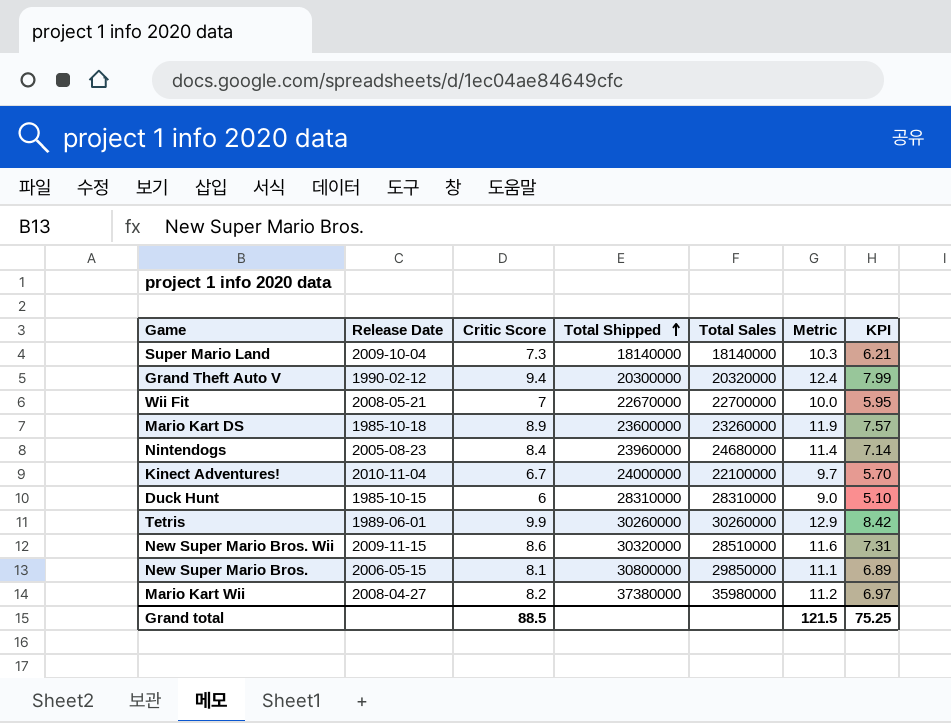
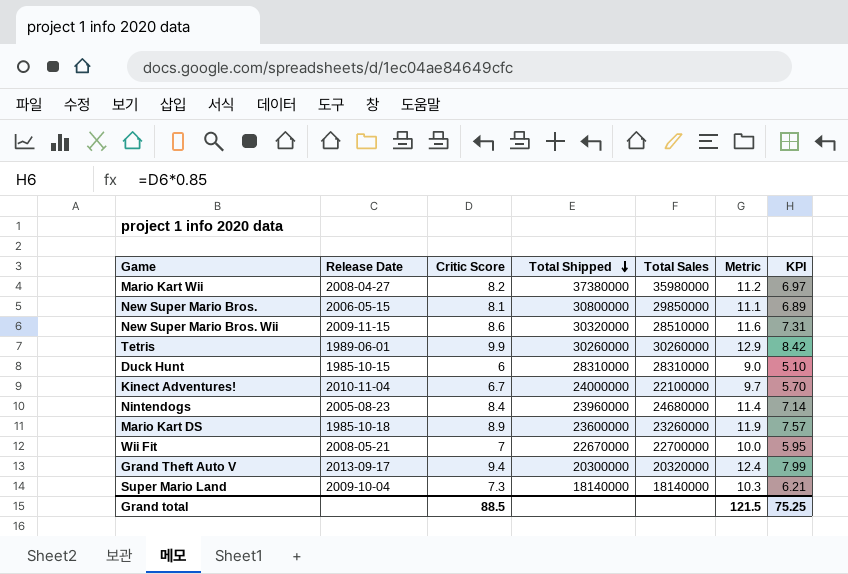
row order: Total Shipped ascending -> Total Shipped descending
Grand Theft Auto V | Release Date: 1990-02-12 -> 2013-09-17

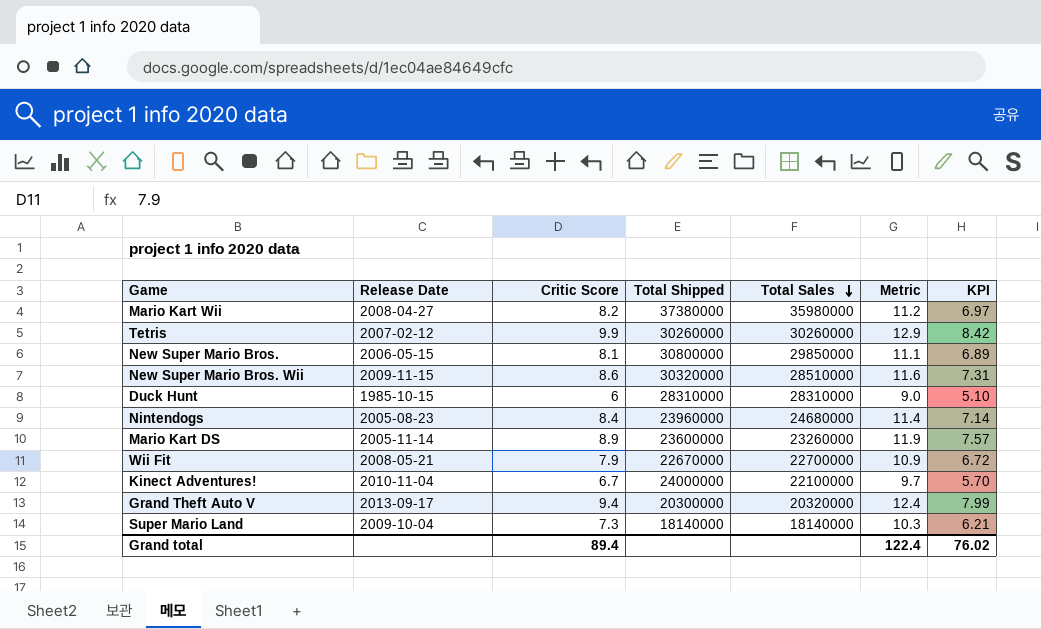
row order: Total Shipped descending -> Total Sales descending
Tetris | Release Date: 1989-06-01 -> 2007-02-12
Mario Kart DS | Release Date: 1985-10-18 -> 2005-11-14
Wii Fit | Critic Score: 7 -> 7.9
Wii Fit | Metric: 10.0 -> 10.9
Wii Fit | KPI: 5.95 -> 6.72
Grand total | Critic Score: 88.5 -> 89.4
Grand total | Metric: 121.5 -> 122.4
Grand total | KPI: 75.25 -> 76.02

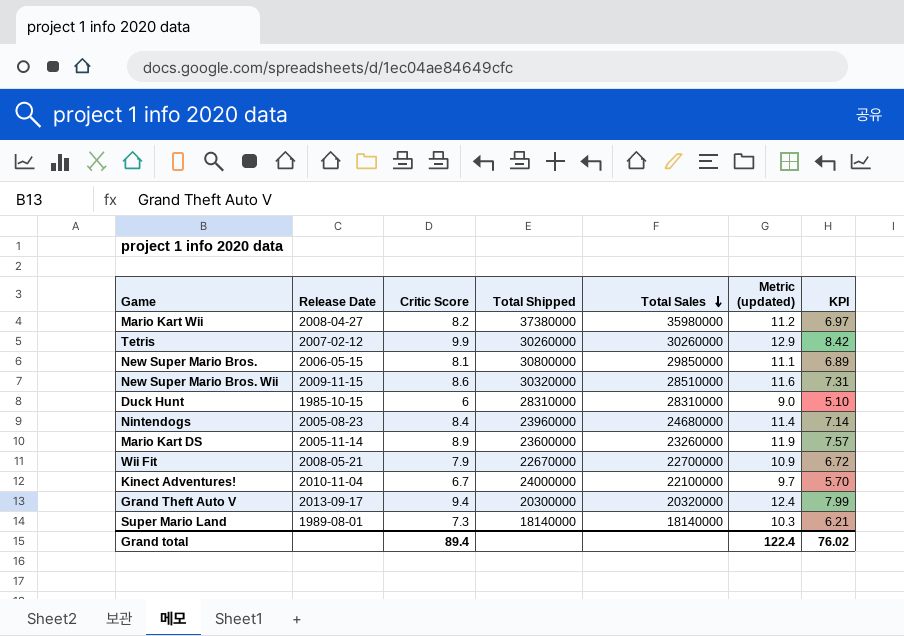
column name: Metric -> Metric (updated)
Super Mario Land | Release Date: 2009-10-04 -> 1989-08-01

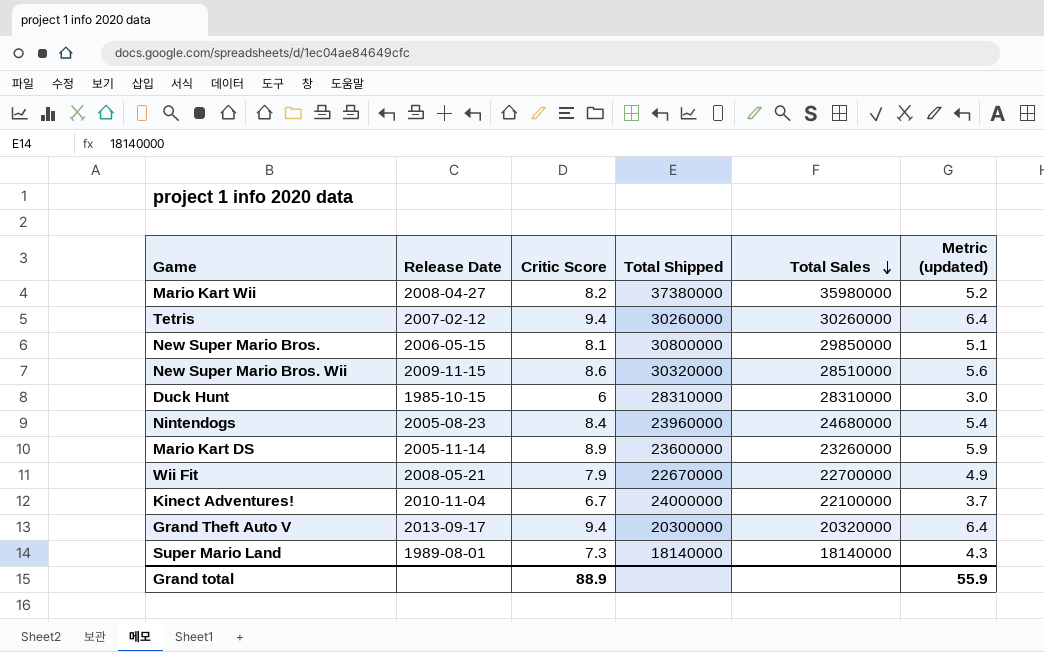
column KPI | formula: [Critic Score] * 0.85 -> none
column Metric (updated) | formula: [Critic Score] + 3 -> [Critic Score] - 3
Tetris | Critic Score: 9.9 -> 9.4
Grand total | Critic Score: 89.4 -> 88.9
Grand total | Metric (updated): 122.4 -> 55.9

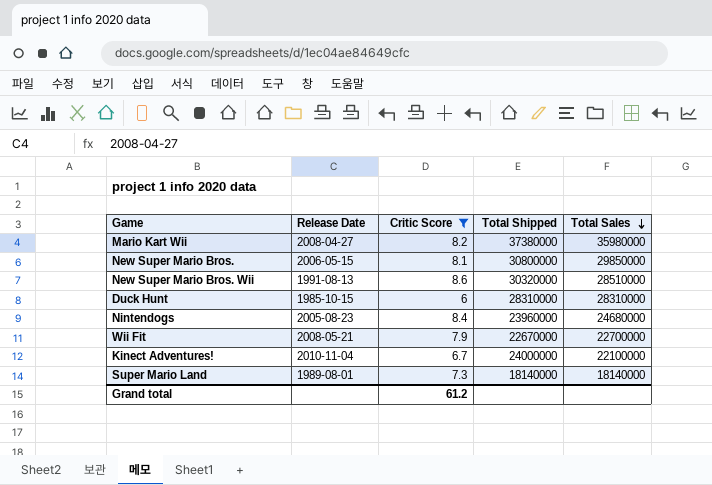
filter: none -> Critic Score <= 8.6
column Metric (updated) | formula: [Critic Score] - 3 -> none
New Super Mario Bros. Wii | Release Date: 2009-11-15 -> 1991-08-13
Grand total | Critic Score: 88.9 -> 61.2

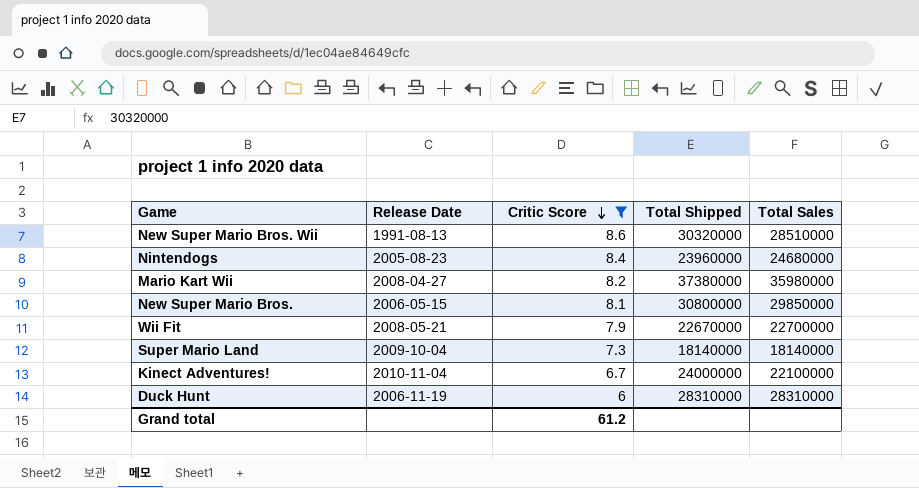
row order: Total Sales descending -> Critic Score descending
Super Mario Land | Release Date: 1989-08-01 -> 2009-10-04
Duck Hunt | Release Date: 1985-10-15 -> 2006-11-19

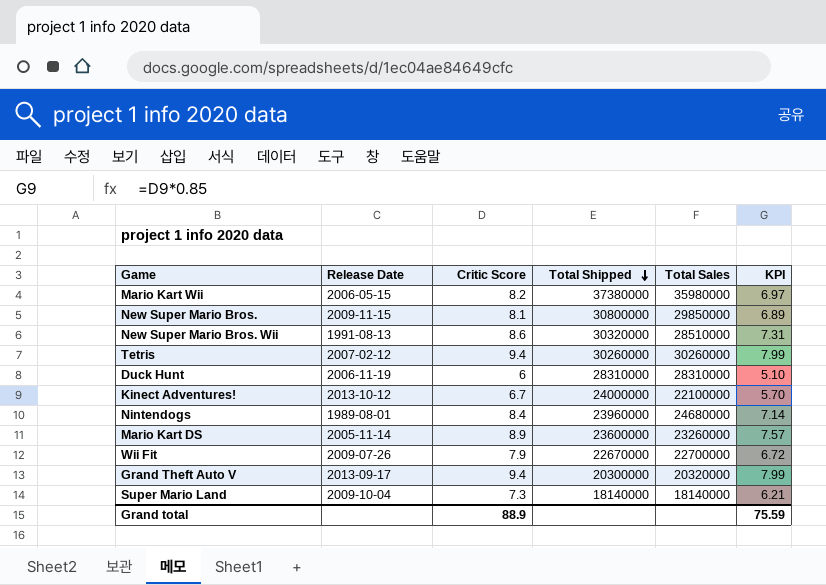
filter: Critic Score <= 8.6 -> none
row order: Critic Score descending -> Total Shipped descending
column KPI | formula: none -> [Critic Score] * 0.85
Mario Kart Wii | Release Date: 2008-04-27 -> 2006-05-15
New Super Mario Bros. | Release Date: 2006-05-15 -> 2009-11-15
Kinect Adventures! | Release Date: 2010-11-04 -> 2013-10-12
Nintendogs | Release Date: 2005-08-23 -> 1989-08-01
Wii Fit | Release Date: 2008-05-21 -> 2009-07-26
Grand total | Critic Score: 61.2 -> 88.9

